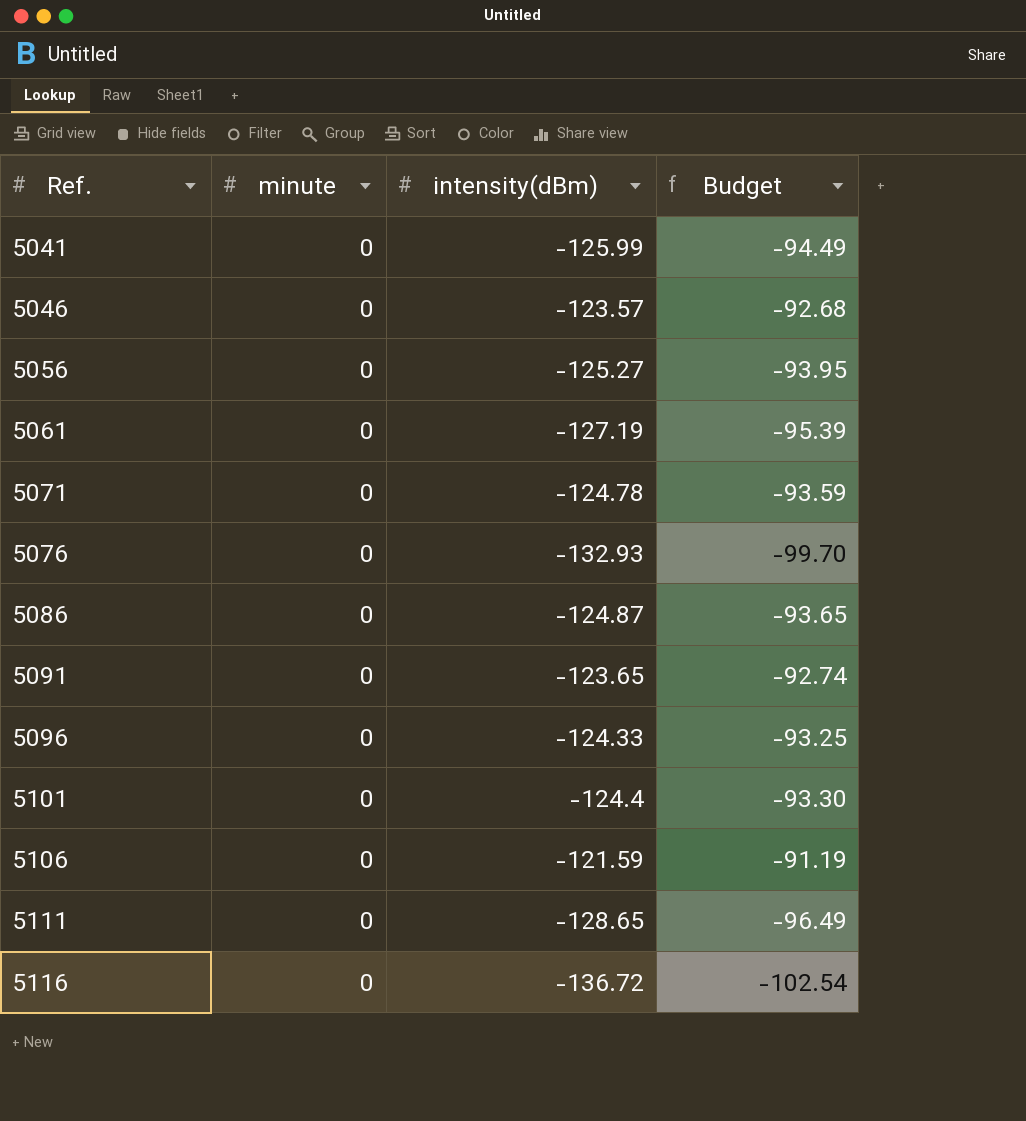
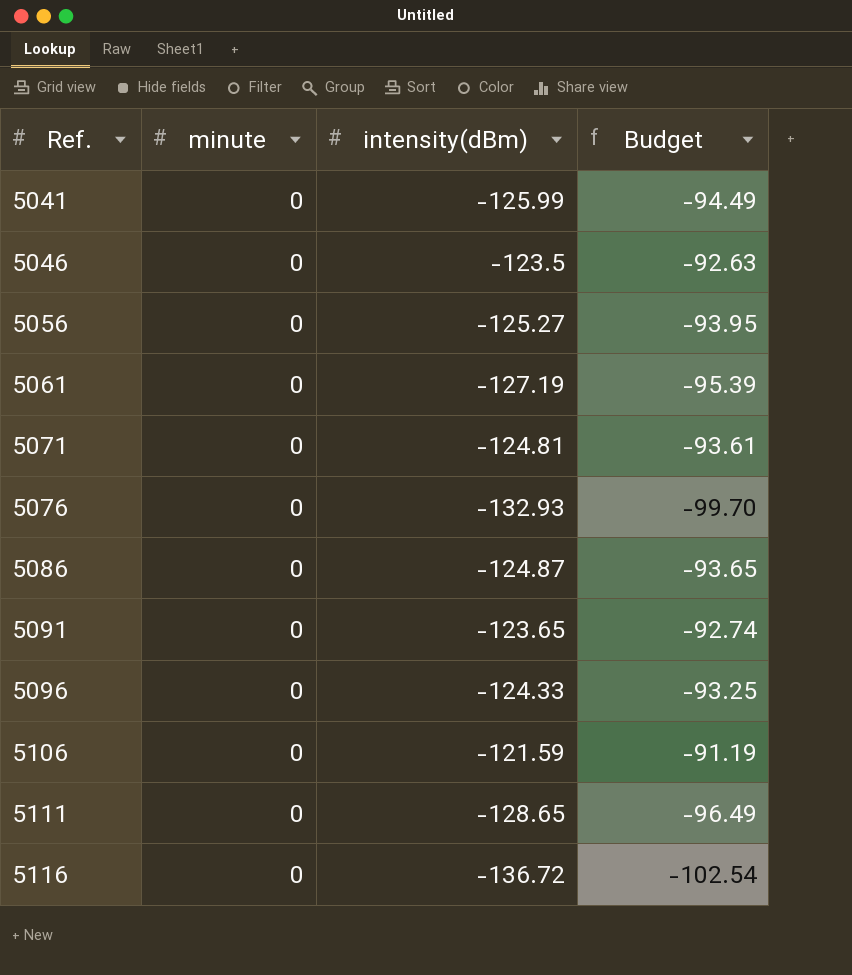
row 5101: 0 | -124.4 | -93.30 -> none
5046 | intensity(dBm): -123.57 -> -123.5
5046 | Budget: -92.68 -> -92.63
5071 | intensity(dBm): -124.78 -> -124.81
5071 | Budget: -93.59 -> -93.61

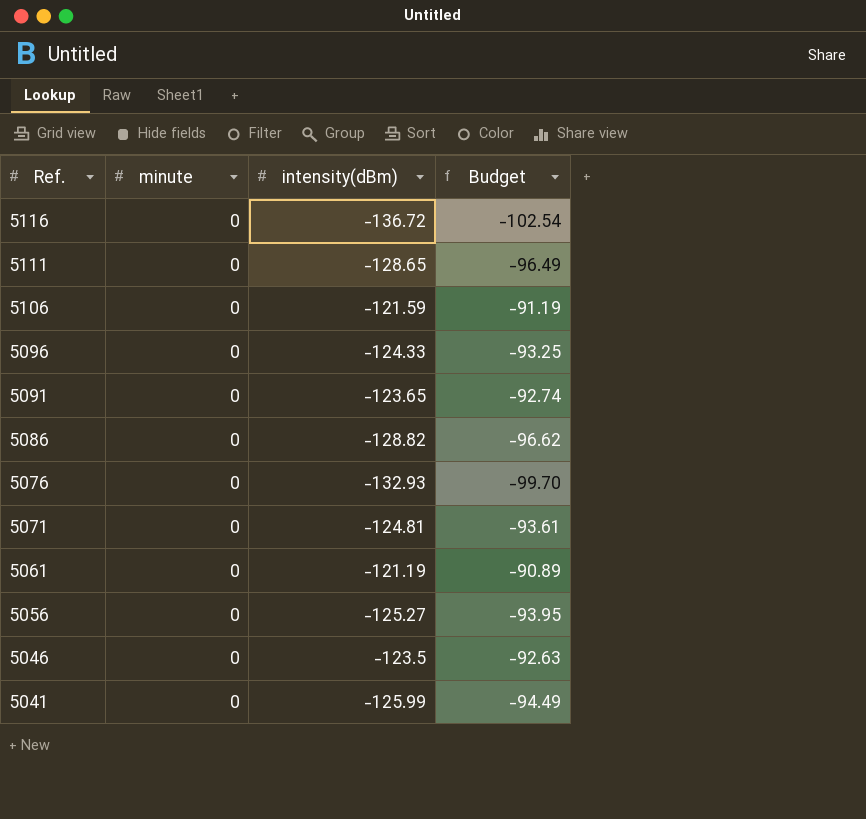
row order: Ref. ascending -> Ref. descending
5086 | intensity(dBm): -124.87 -> -128.82
5086 | Budget: -93.65 -> -96.62
5061 | intensity(dBm): -127.19 -> -121.19
5061 | Budget: -95.39 -> -90.89

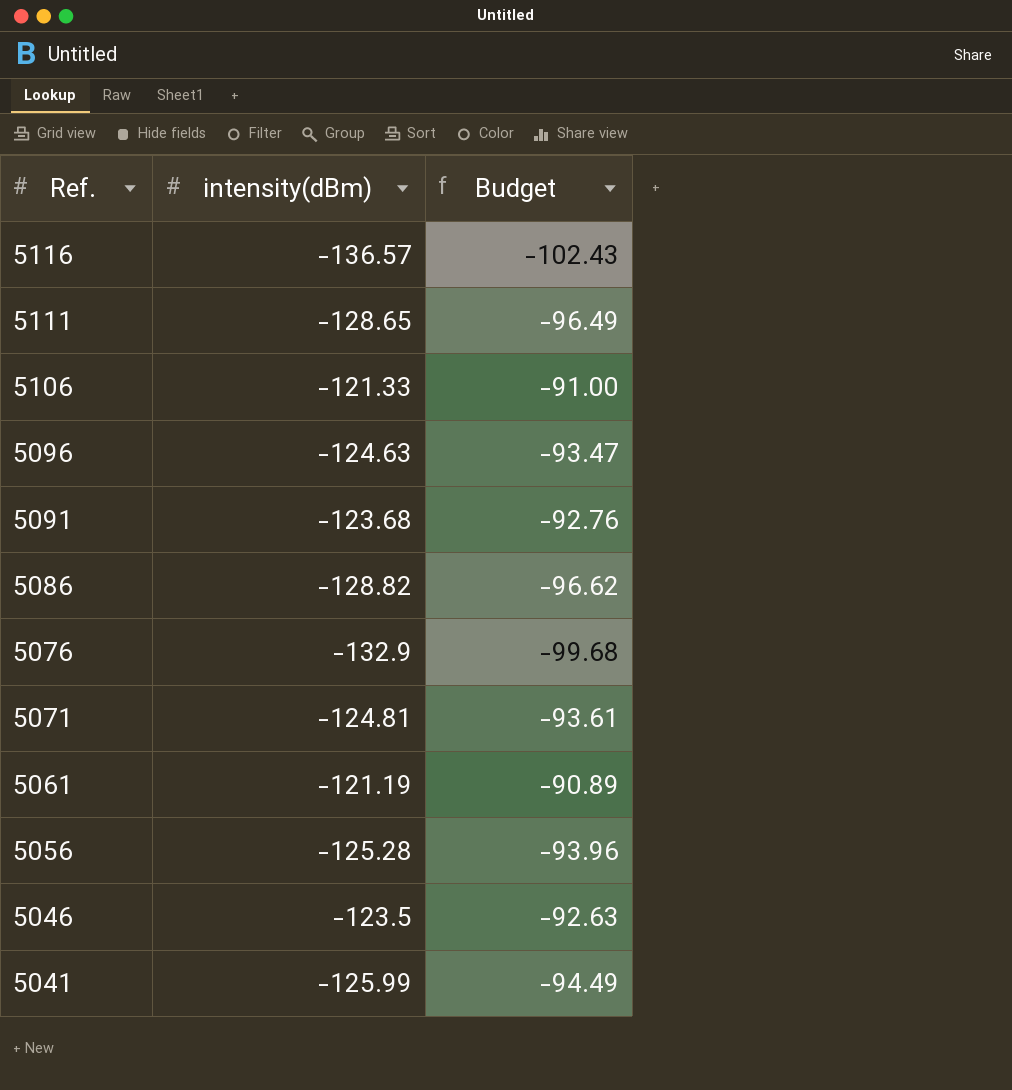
column minute | position: 2 -> none
5116 | intensity(dBm): -136.72 -> -136.57
5116 | Budget: -102.54 -> -102.43
5106 | intensity(dBm): -121.59 -> -121.33
5106 | Budget: -91.19 -> -91.00
5096 | intensity(dBm): -124.33 -> -124.63
5096 | Budget: -93.25 -> -93.47
5091 | intensity(dBm): -123.65 -> -123.68
5091 | Budget: -92.74 -> -92.76
5076 | intensity(dBm): -132.93 -> -132.9
5076 | Budget: -99.70 -> -99.68
5056 | intensity(dBm): -125.27 -> -125.28
5056 | Budget: -93.95 -> -93.96

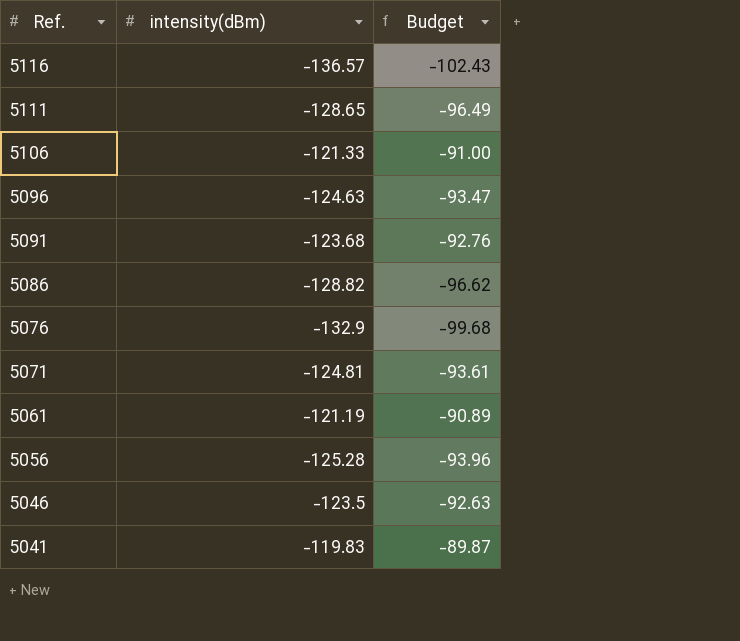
5041 | intensity(dBm): -125.99 -> -119.83
5041 | Budget: -94.49 -> -89.87

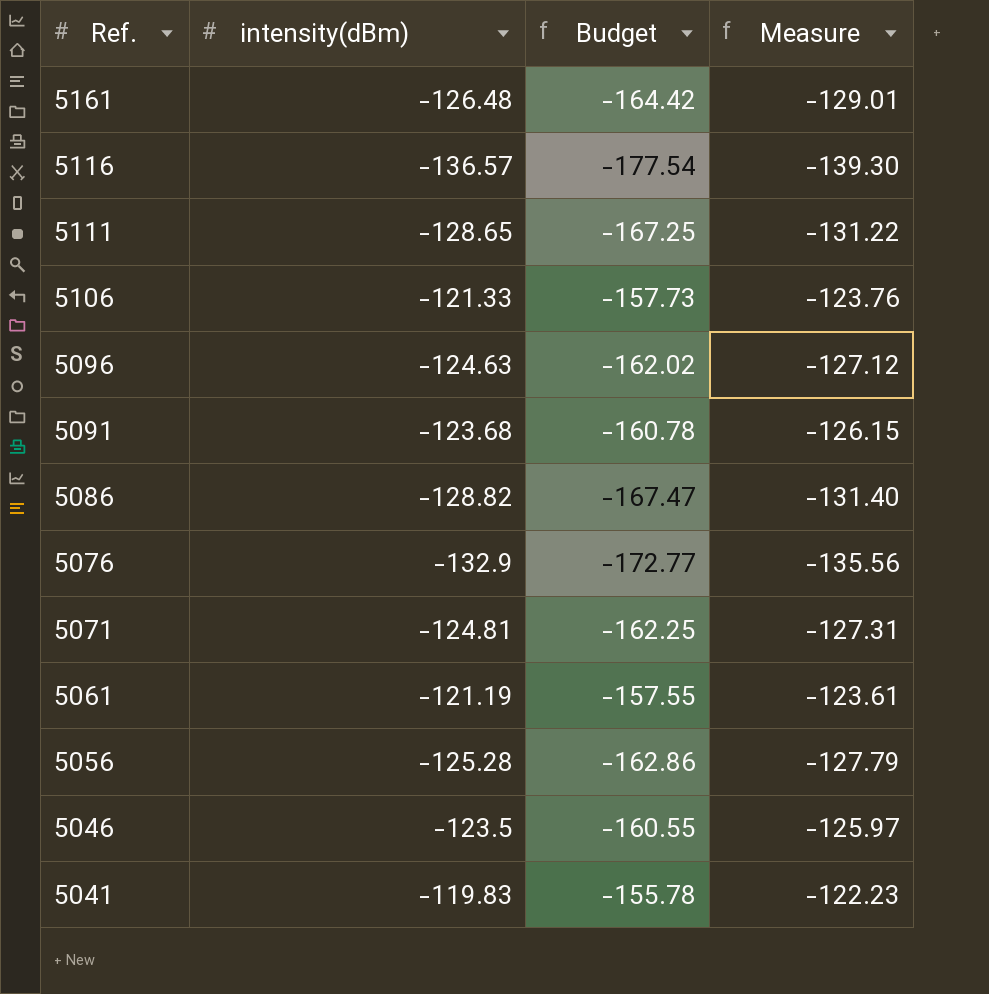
column Budget | formula: [intensity(dBm)] * 0.75 -> [intensity(dBm)] * 1.3
column Measure | formula: none -> [intensity(dBm)] * 1.02
row 5161: none -> -126.48 | -164.42 | -129.01

